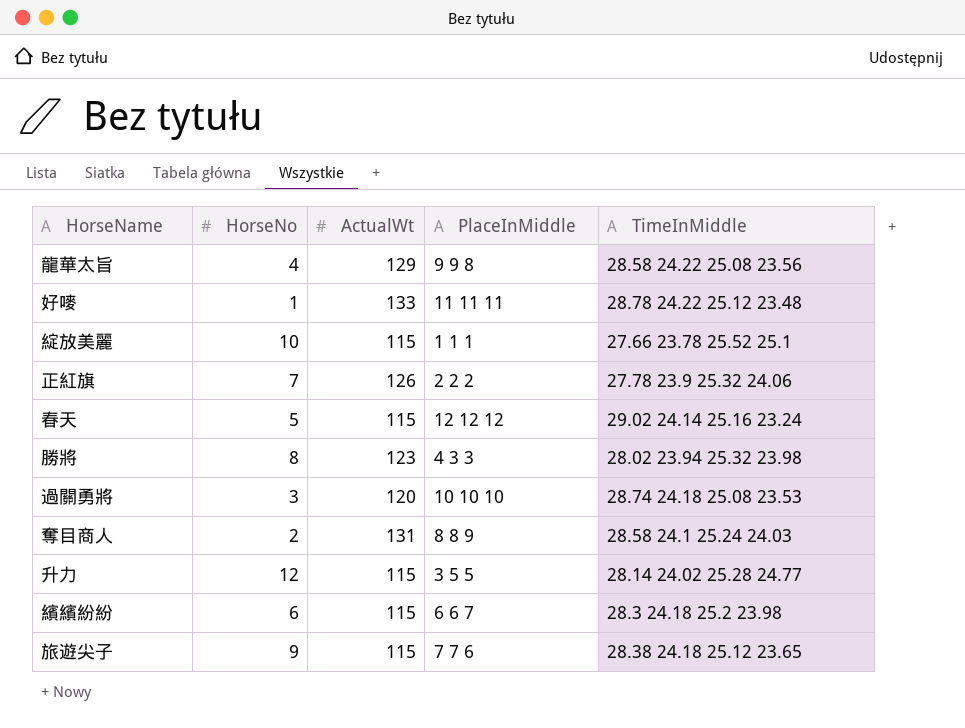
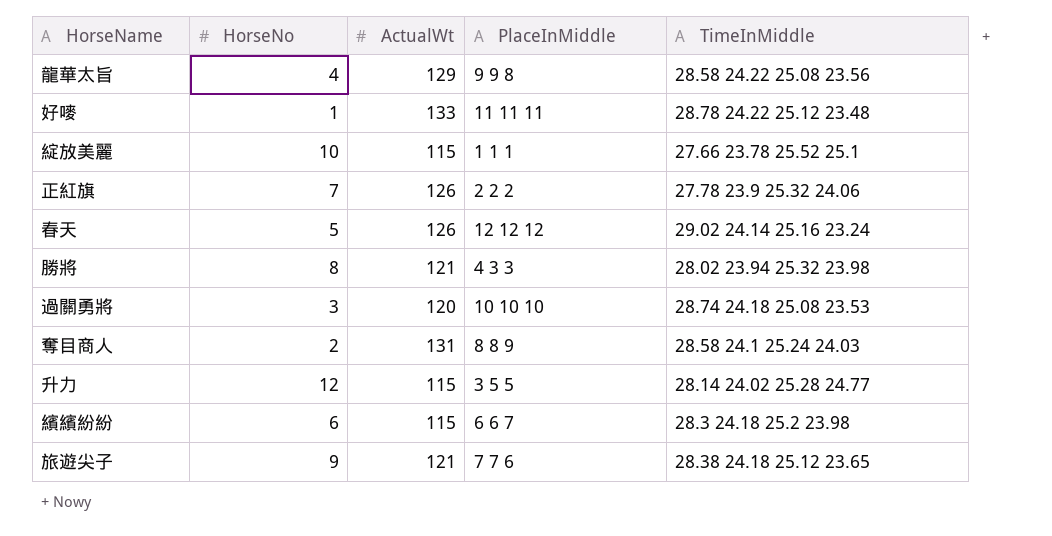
春天 | ActualWt: 115 -> 126
勝將 | ActualWt: 123 -> 121
旅遊尖子 | ActualWt: 115 -> 121

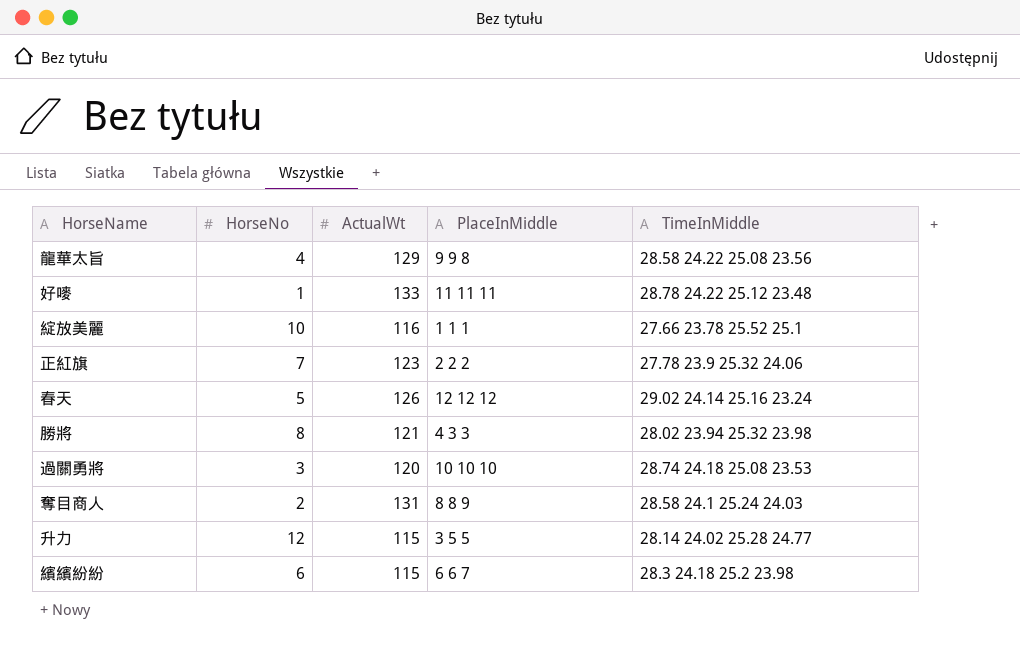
row 旅遊尖子: 9 | 121 | 7 7 6 | 28.38 24.18 25.12 23.65 -> none
綻放美麗 | ActualWt: 115 -> 116
正紅旗 | ActualWt: 126 -> 123

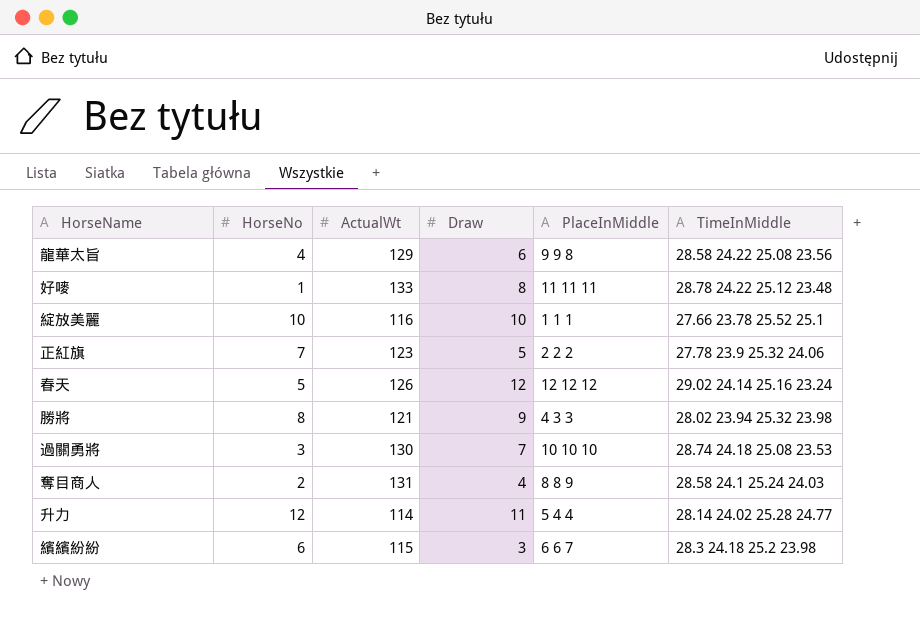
column Draw | position: none -> 4
過關勇將 | ActualWt: 120 -> 130
升力 | ActualWt: 115 -> 114
升力 | PlaceInMiddle: 3 5 5 -> 5 4 4

